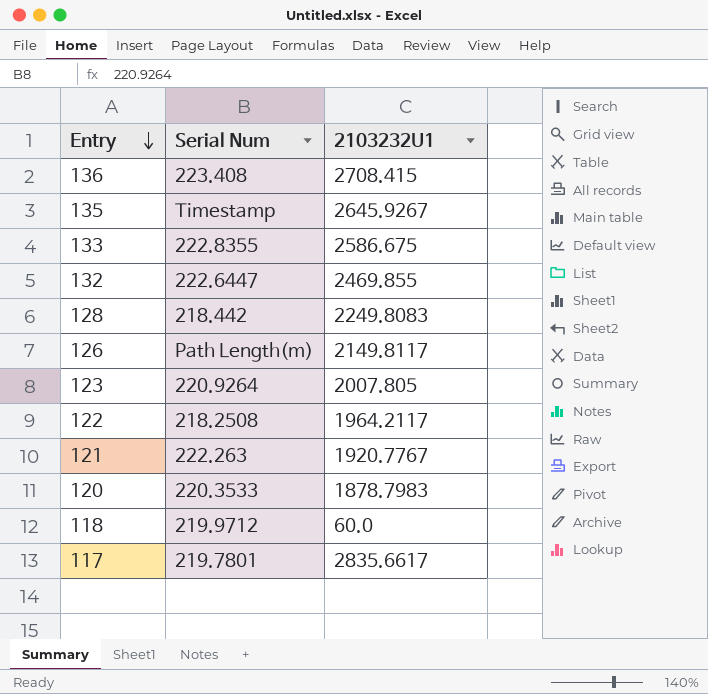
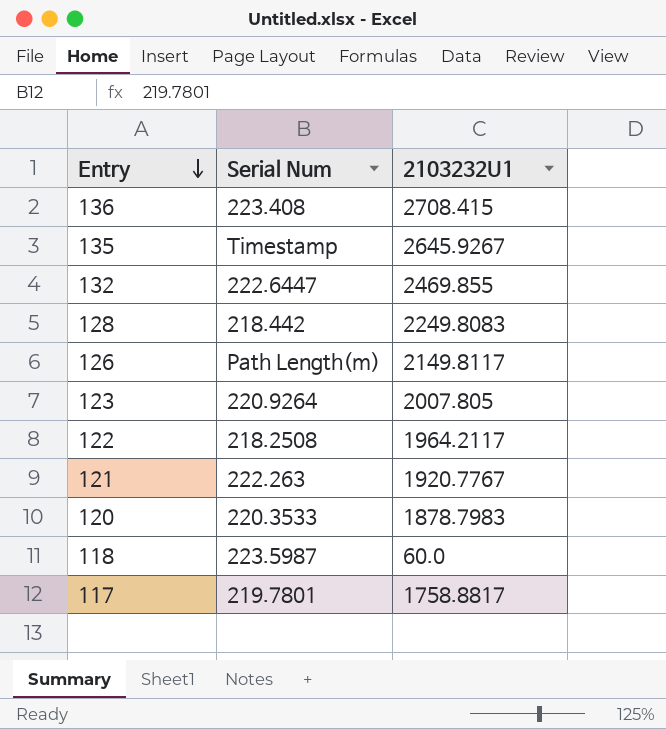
row 133: 222.8355 | 2586.675 -> none
118 | Serial Num: 219.9712 -> 223.5987
117 | 2103232U1: 2835.6617 -> 1758.8817

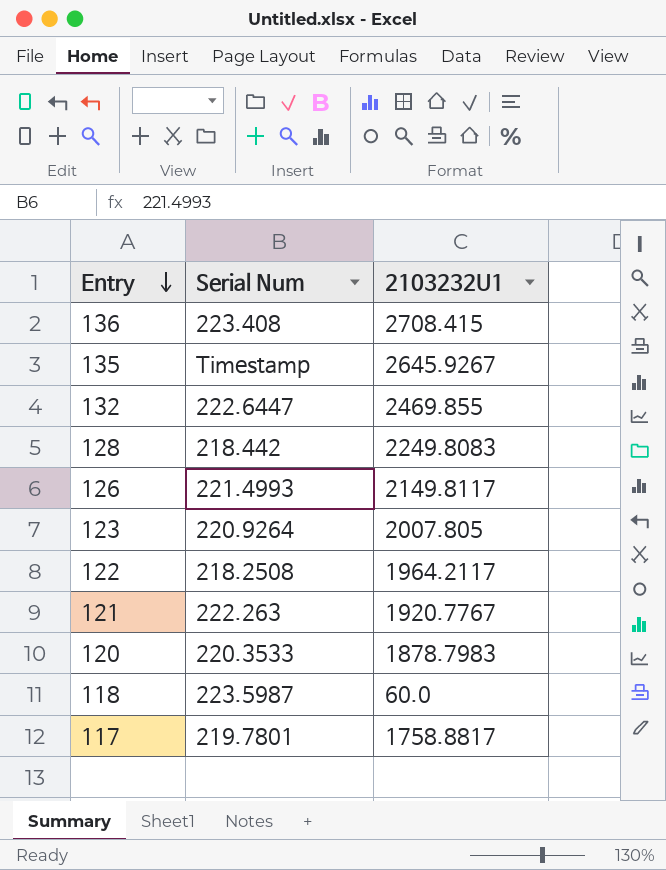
126 | Serial Num: Path Length(m) -> 221.4993

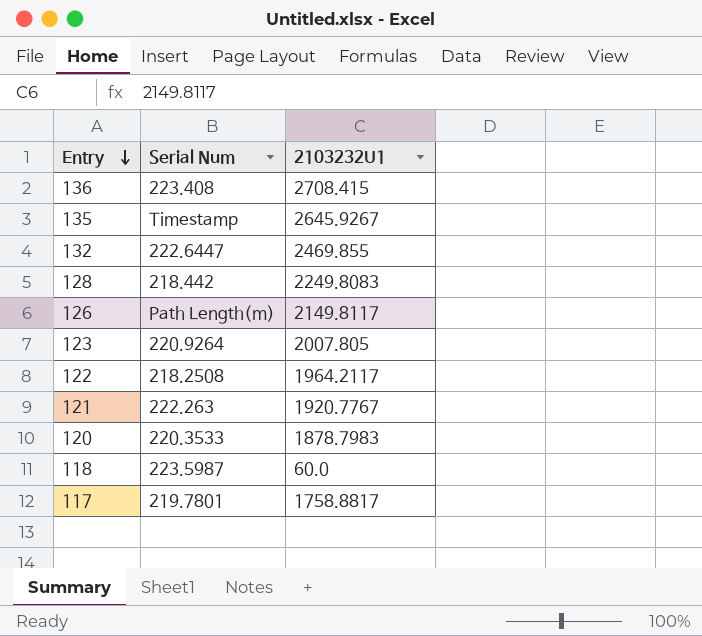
126 | Serial Num: 221.4993 -> Path Length(m)

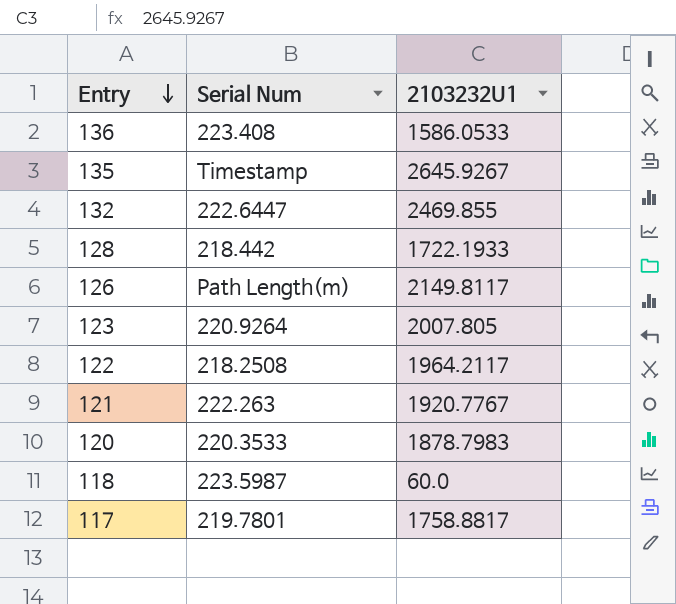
136 | 2103232U1: 2708.415 -> 1586.0533
128 | 2103232U1: 2249.8083 -> 1722.1933

